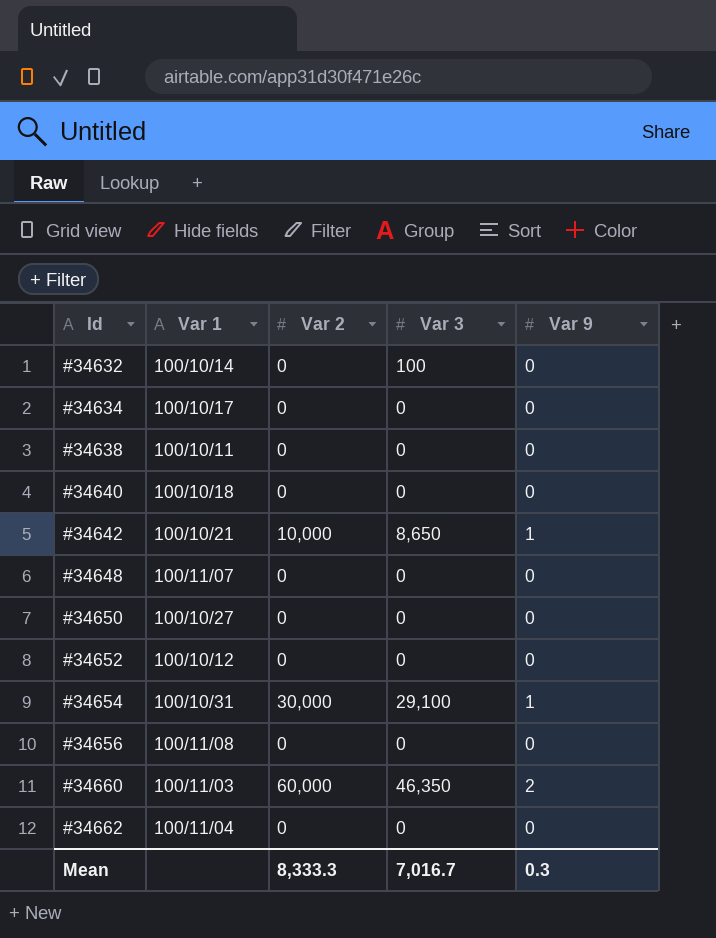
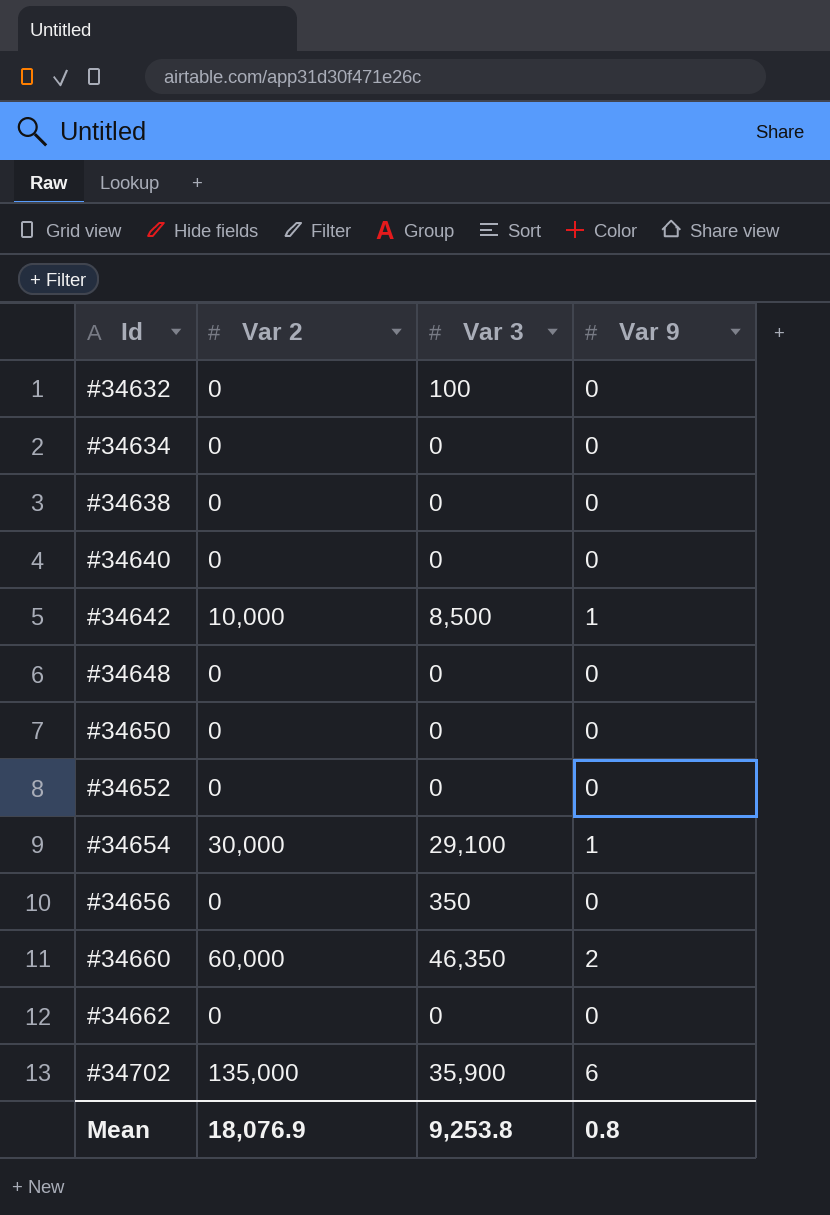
column Var 1 | position: 2 -> none
#34642 | Var 3: 8,650 -> 8,500
#34656 | Var 3: 0 -> 350
row #34702: none -> 135,000 | 35,900 | 6
Mean | Var 2: 8,333.3 -> 18,076.9
Mean | Var 3: 7,016.7 -> 9,253.8
Mean | Var 9: 0.3 -> 0.8

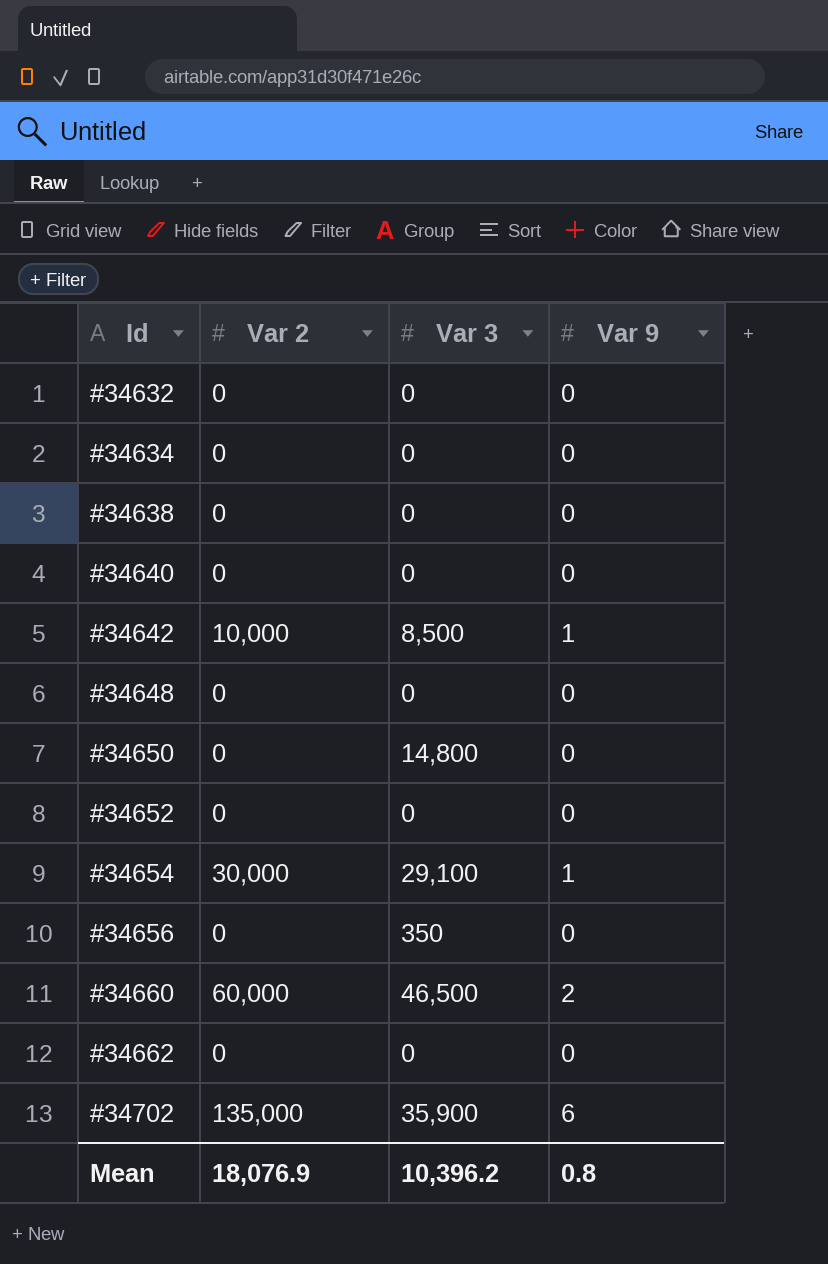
#34632 | Var 3: 100 -> 0
#34650 | Var 3: 0 -> 14,800
#34660 | Var 3: 46,350 -> 46,500
Mean | Var 3: 9,253.8 -> 10,396.2

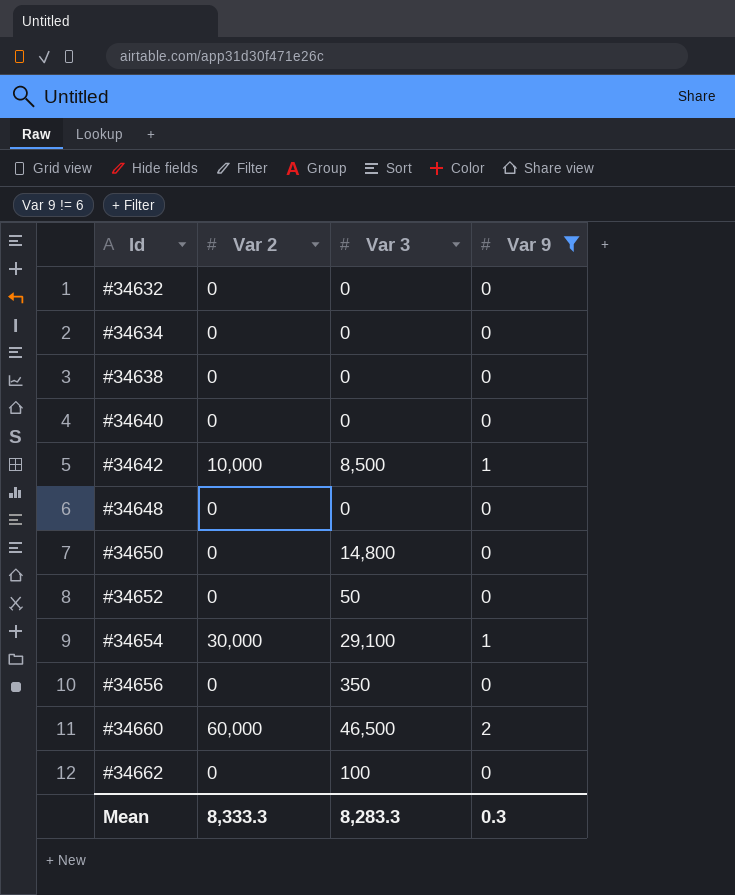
filter: none -> Var 9 != 6
#34652 | Var 3: 0 -> 50
#34662 | Var 3: 0 -> 100
Mean | Var 2: 18,076.9 -> 8,333.3
Mean | Var 3: 10,396.2 -> 8,283.3
Mean | Var 9: 0.8 -> 0.3

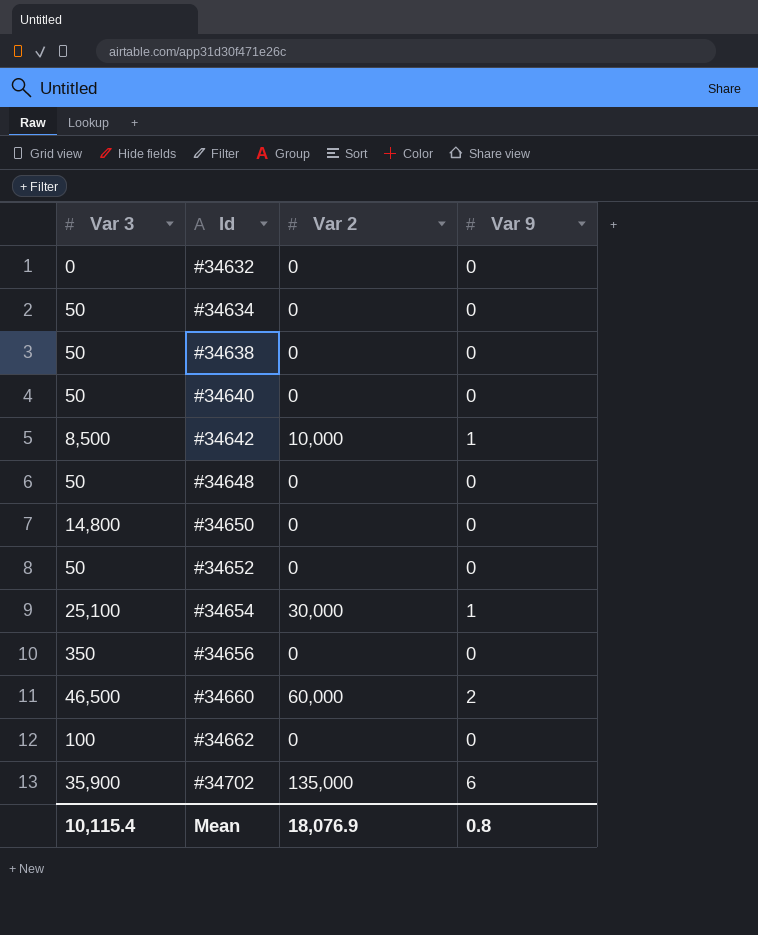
filter: Var 9 != 6 -> none
column Var 3 | position: 3 -> 1
#34634 | Var 3: 0 -> 50
#34638 | Var 3: 0 -> 50
#34640 | Var 3: 0 -> 50
#34648 | Var 3: 0 -> 50
#34654 | Var 3: 29,100 -> 25,100
Mean | Var 3: 8,283.3 -> 10,115.4
Mean | Var 2: 8,333.3 -> 18,076.9
Mean | Var 9: 0.3 -> 0.8

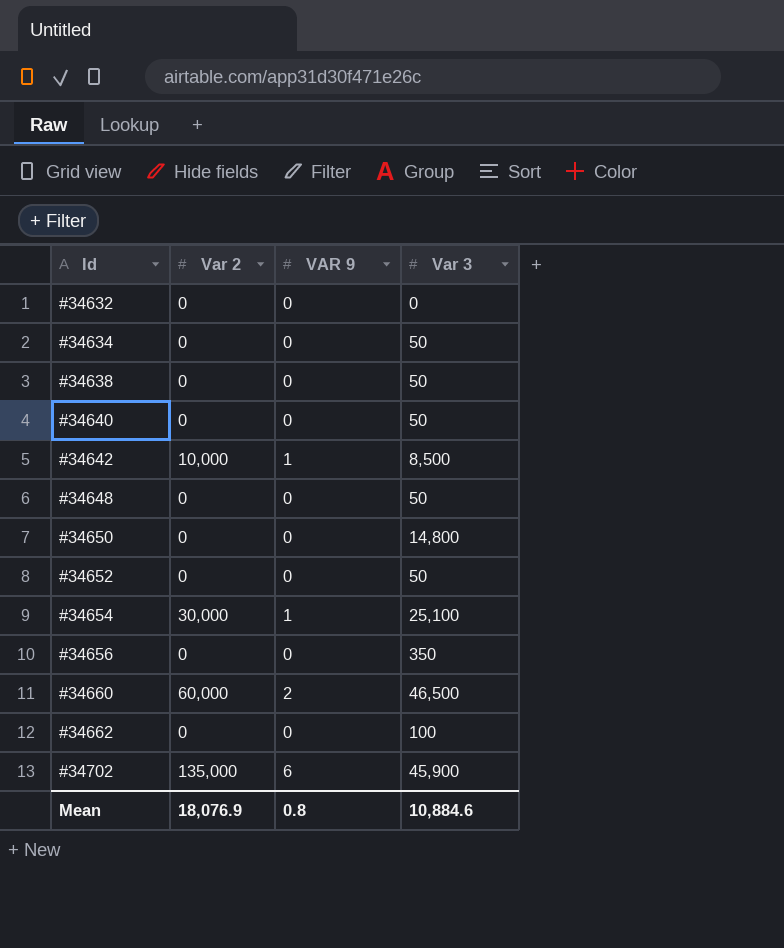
column name: Var 9 -> VAR 9
column Var 3 | position: 1 -> 4
#34702 | Var 3: 35,900 -> 45,900
Mean | Var 3: 10,115.4 -> 10,884.6

